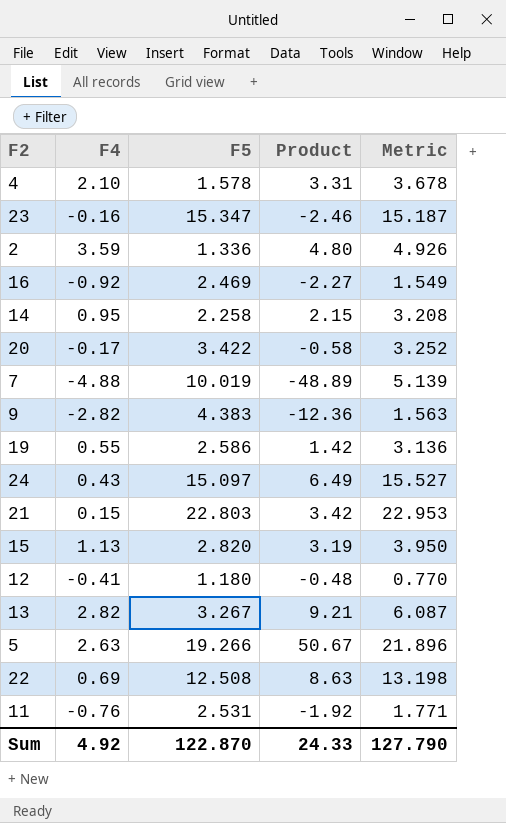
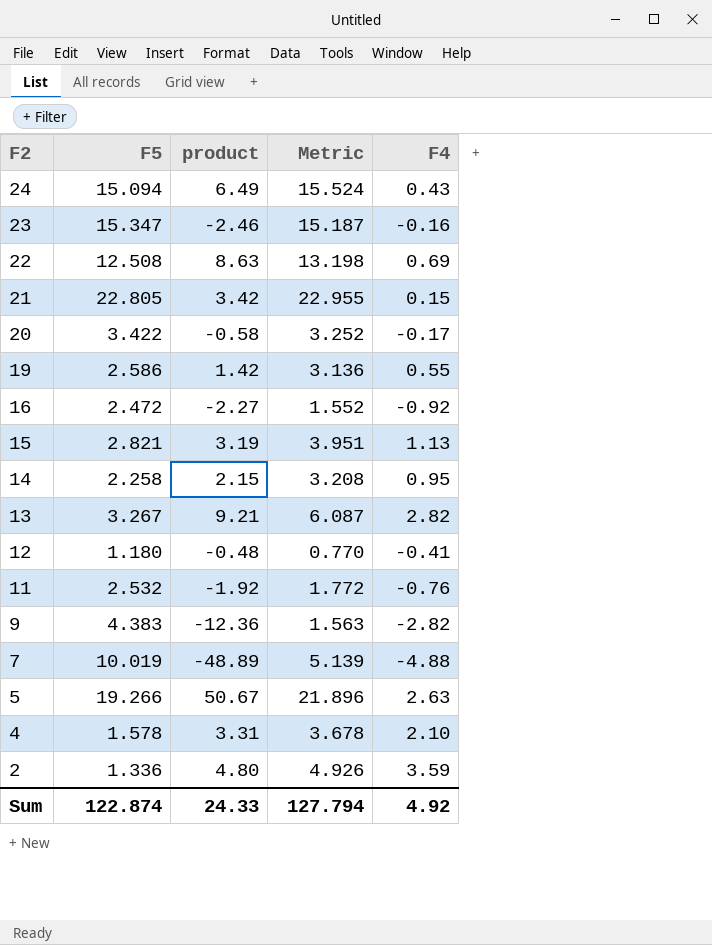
row order: none -> F2 descending
column name: Product -> product
column F4 | position: 2 -> 5
24 | F5: 15.097 -> 15.094
24 | Metric: 15.527 -> 15.524
21 | F5: 22.803 -> 22.805
21 | Metric: 22.953 -> 22.955
16 | F5: 2.469 -> 2.472
16 | Metric: 1.549 -> 1.552
15 | F5: 2.820 -> 2.821
15 | Metric: 3.950 -> 3.951
11 | F5: 2.531 -> 2.532
11 | Metric: 1.771 -> 1.772
Sum | F5: 122.870 -> 122.874
Sum | Metric: 127.790 -> 127.794

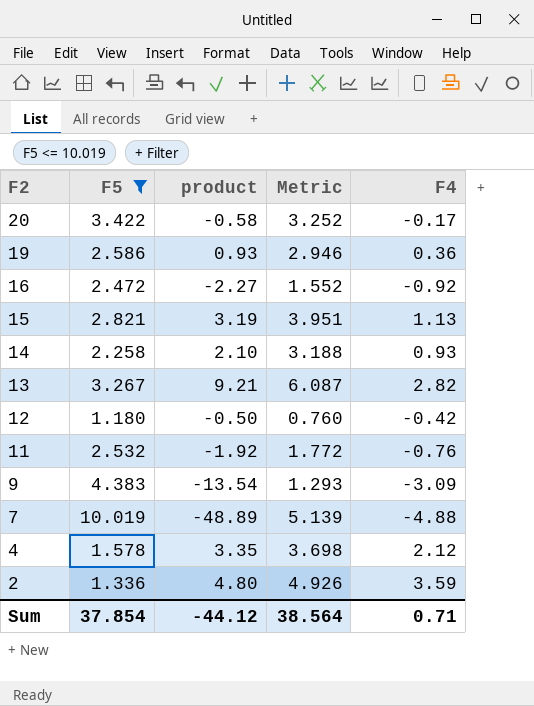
filter: none -> F5 <= 10.019
19 | product: 1.42 -> 0.93
19 | Metric: 3.136 -> 2.946
19 | F4: 0.55 -> 0.36
14 | product: 2.15 -> 2.10
14 | Metric: 3.208 -> 3.188
14 | F4: 0.95 -> 0.93
12 | product: -0.48 -> -0.50
12 | Metric: 0.770 -> 0.760
12 | F4: -0.41 -> -0.42
9 | product: -12.36 -> -13.54
9 | Metric: 1.563 -> 1.293
9 | F4: -2.82 -> -3.09
4 | product: 3.31 -> 3.35
4 | Metric: 3.678 -> 3.698
4 | F4: 2.10 -> 2.12
Sum | F5: 122.874 -> 37.854
Sum | product: 24.33 -> -44.12
Sum | Metric: 127.794 -> 38.564
Sum | F4: 4.92 -> 0.71

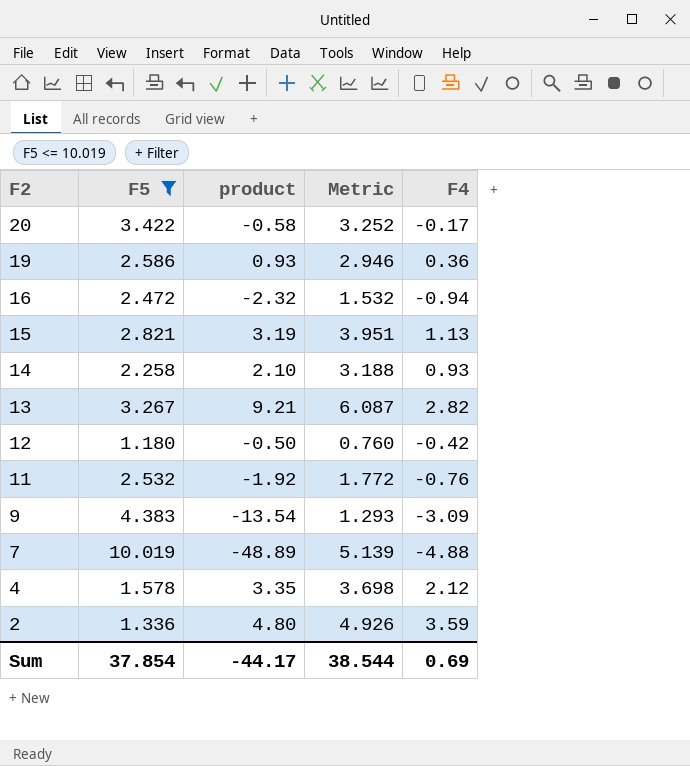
16 | product: -2.27 -> -2.32
16 | Metric: 1.552 -> 1.532
16 | F4: -0.92 -> -0.94
Sum | product: -44.12 -> -44.17
Sum | Metric: 38.564 -> 38.544
Sum | F4: 0.71 -> 0.69

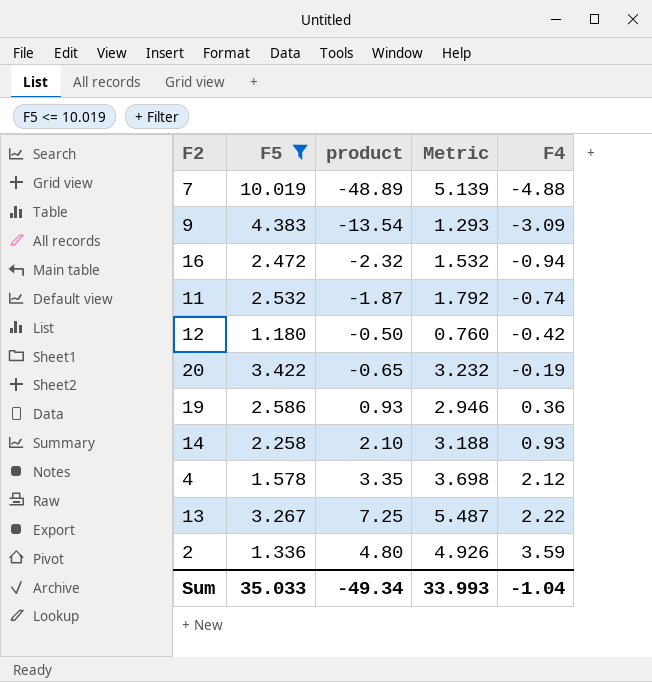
row order: F2 descending -> F4 ascending
row 15: 2.821 | 3.19 | 3.951 | 1.13 -> none
11 | product: -1.92 -> -1.87
11 | Metric: 1.772 -> 1.792
11 | F4: -0.76 -> -0.74
20 | product: -0.58 -> -0.65
20 | Metric: 3.252 -> 3.232
20 | F4: -0.17 -> -0.19
13 | product: 9.21 -> 7.25
13 | Metric: 6.087 -> 5.487
13 | F4: 2.82 -> 2.22
Sum | F5: 37.854 -> 35.033
Sum | product: -44.17 -> -49.34
Sum | Metric: 38.544 -> 33.993
Sum | F4: 0.69 -> -1.04

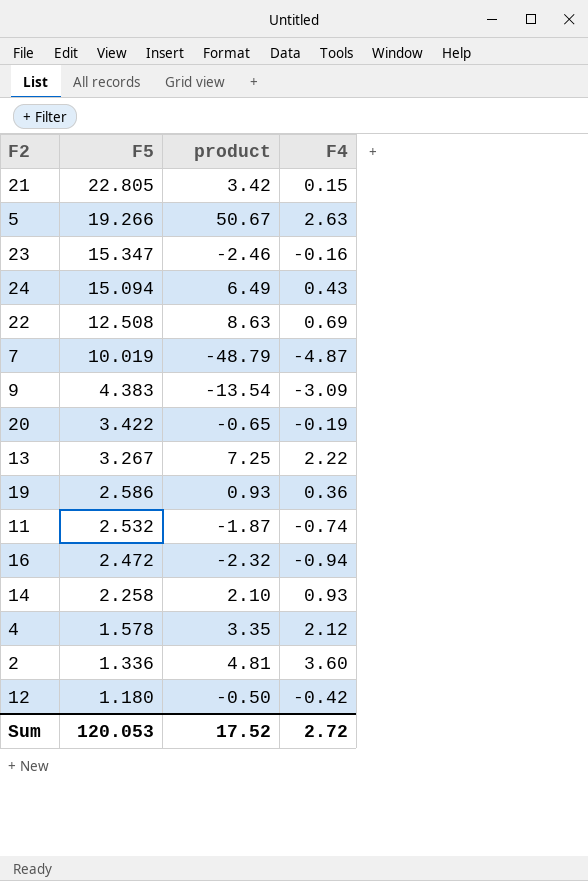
filter: F5 <= 10.019 -> none
row order: F4 ascending -> F5 descending
column Metric | formula: [F5] + [F4] -> none
7 | product: -48.89 -> -48.79
7 | F4: -4.88 -> -4.87
2 | product: 4.80 -> 4.81
2 | F4: 3.59 -> 3.60
Sum | F5: 35.033 -> 120.053
Sum | product: -49.34 -> 17.52
Sum | F4: -1.04 -> 2.72

